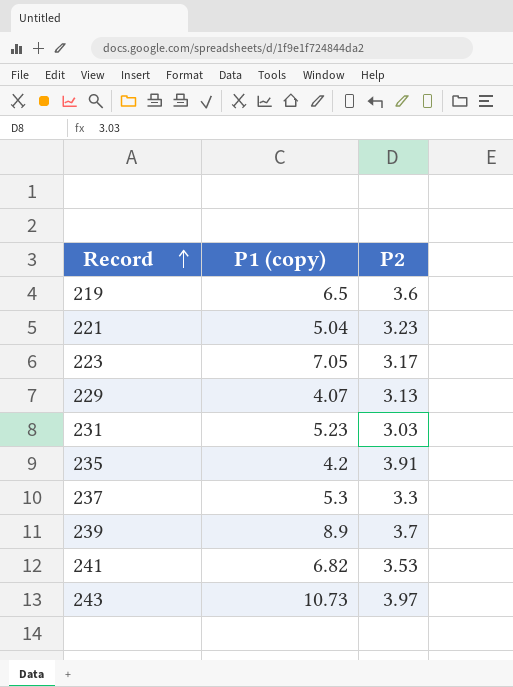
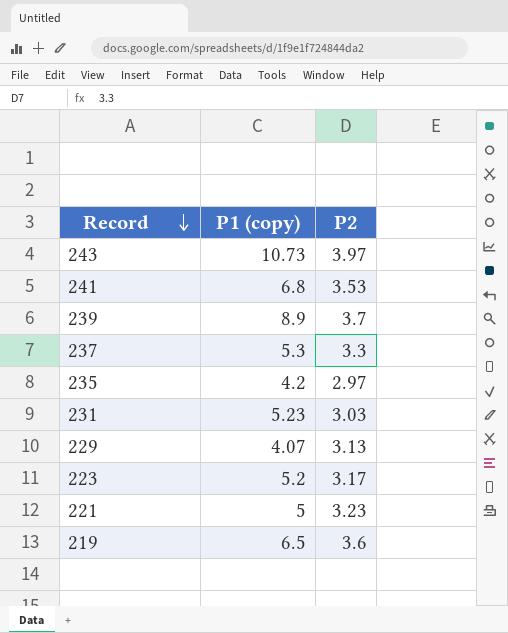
row order: Record ascending -> Record descending
241 | P1 (copy): 6.82 -> 6.8
235 | P2: 3.91 -> 2.97
223 | P1 (copy): 7.05 -> 5.2
221 | P1 (copy): 5.04 -> 5

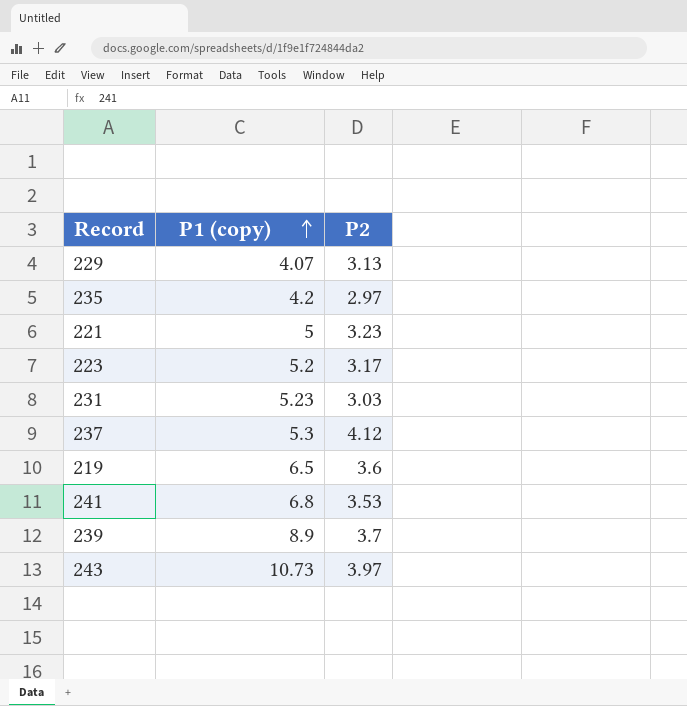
row order: Record descending -> P1 (copy) ascending
237 | P2: 3.3 -> 4.12

